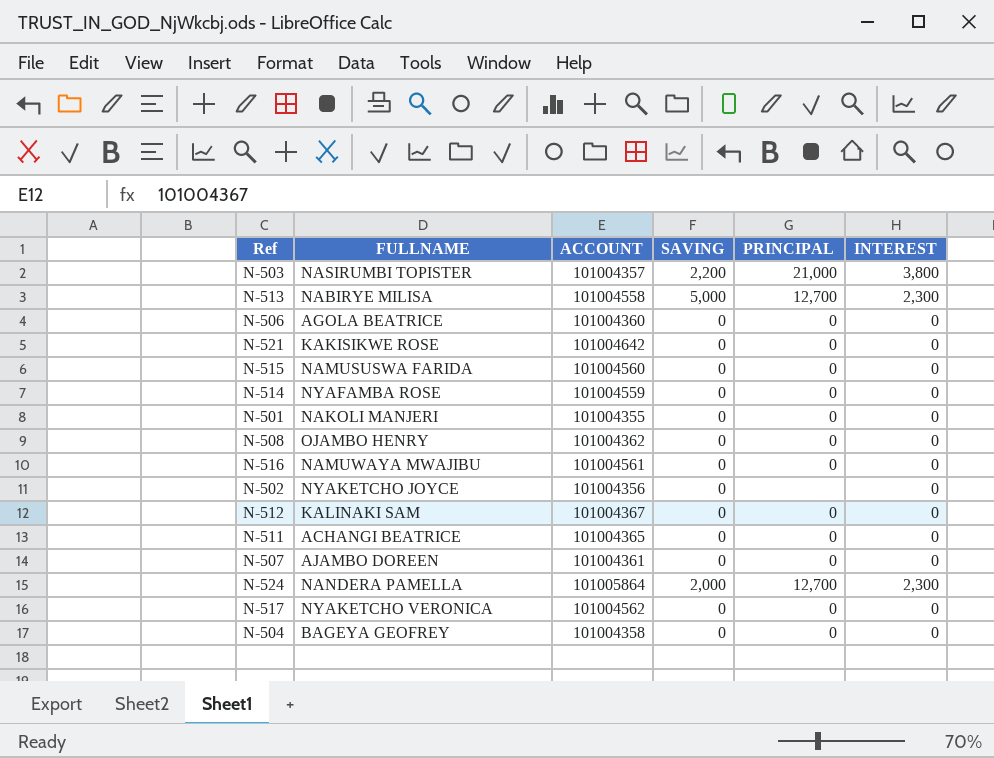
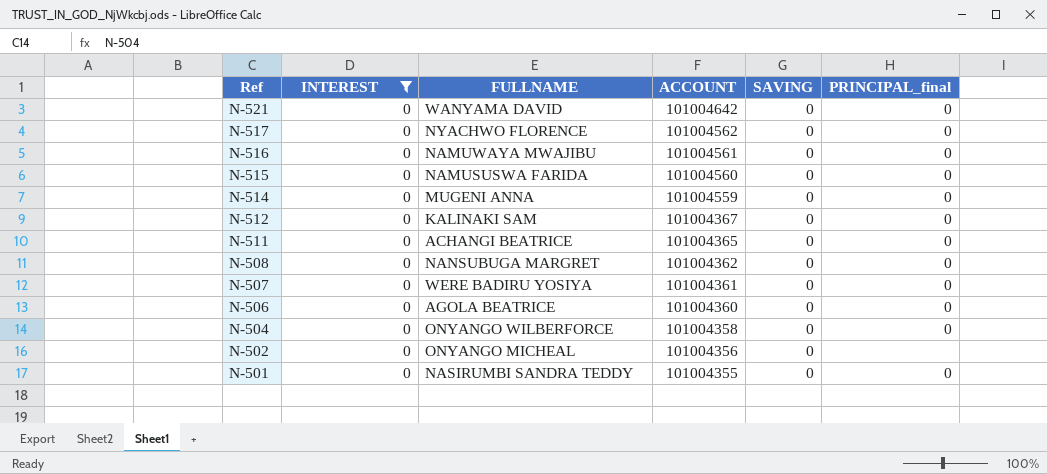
filter: none -> INTEREST = 0
row order: none -> Ref descending
column INTEREST | position: 6 -> 2
column name: PRINCIPAL -> PRINCIPAL_final
N-521 | FULLNAME: KAKISIKWE ROSE -> WANYAMA DAVID
N-517 | FULLNAME: NYAKETCHO VERONICA -> NYACHWO FLORENCE
N-514 | FULLNAME: NYAFAMBA ROSE -> MUGENI ANNA
N-508 | FULLNAME: OJAMBO HENRY -> NANSUBUGA MARGRET
N-507 | FULLNAME: AJAMBO DOREEN -> WERE BADIRU YOSIYA
N-504 | FULLNAME: BAGEYA GEOFREY -> ONYANGO WILBERFORCE
N-502 | FULLNAME: NYAKETCHO JOYCE -> ONYANGO MICHEAL
N-501 | FULLNAME: NAKOLI MANJERI -> NASIRUMBI SANDRA TEDDY

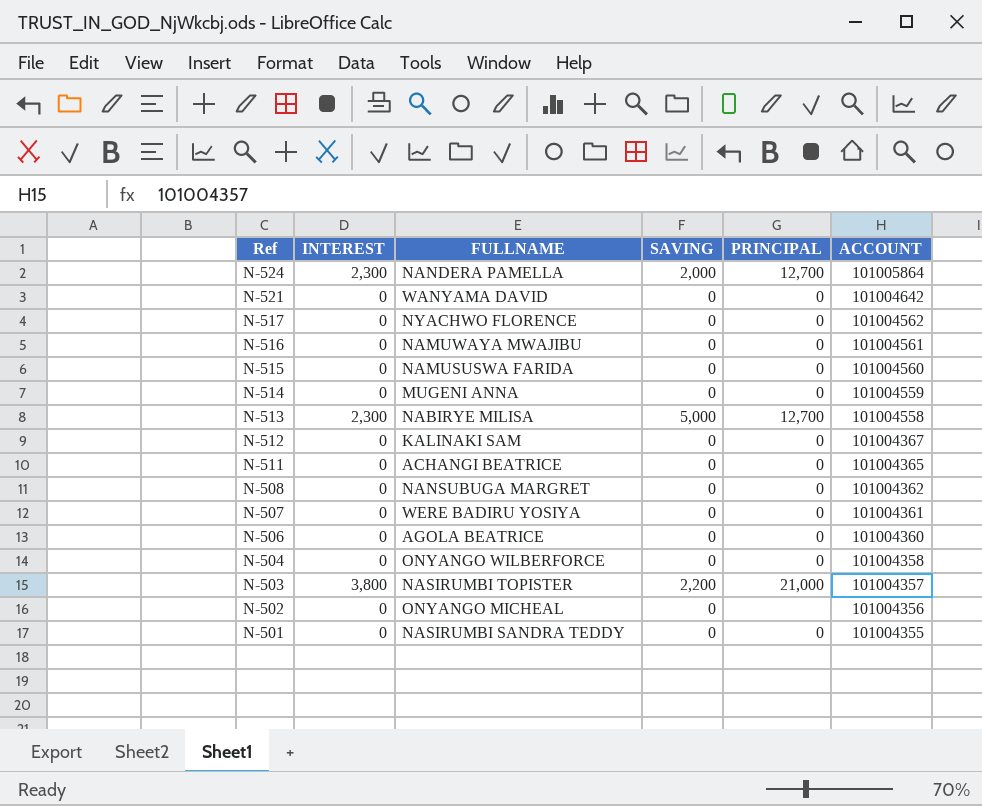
filter: INTEREST = 0 -> none
column name: PRINCIPAL_final -> PRINCIPAL
column ACCOUNT | position: 4 -> 6

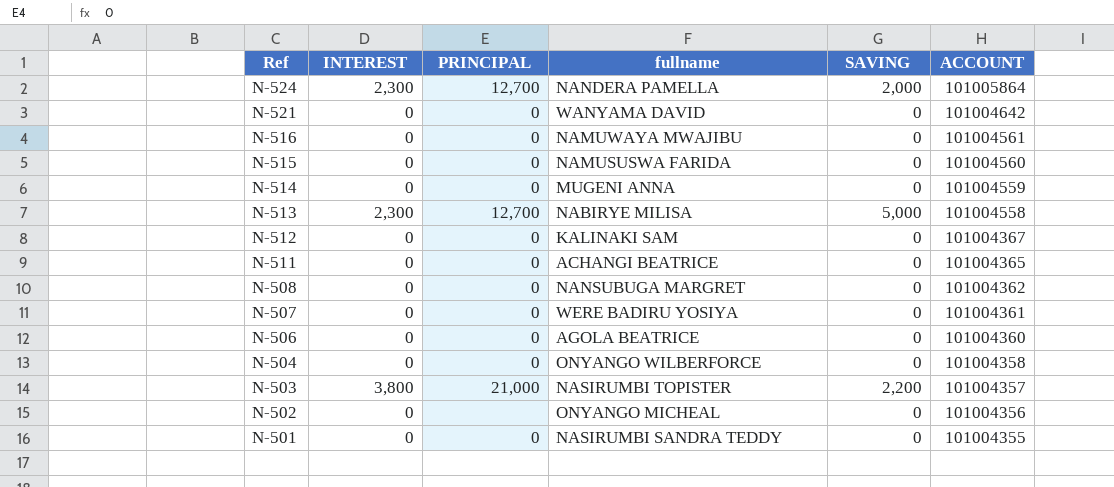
column PRINCIPAL | position: 5 -> 3
column name: FULLNAME -> fullname
row N-517: 0 | NYACHWO FLORENCE | 0 | 0 | 101004562 -> none

